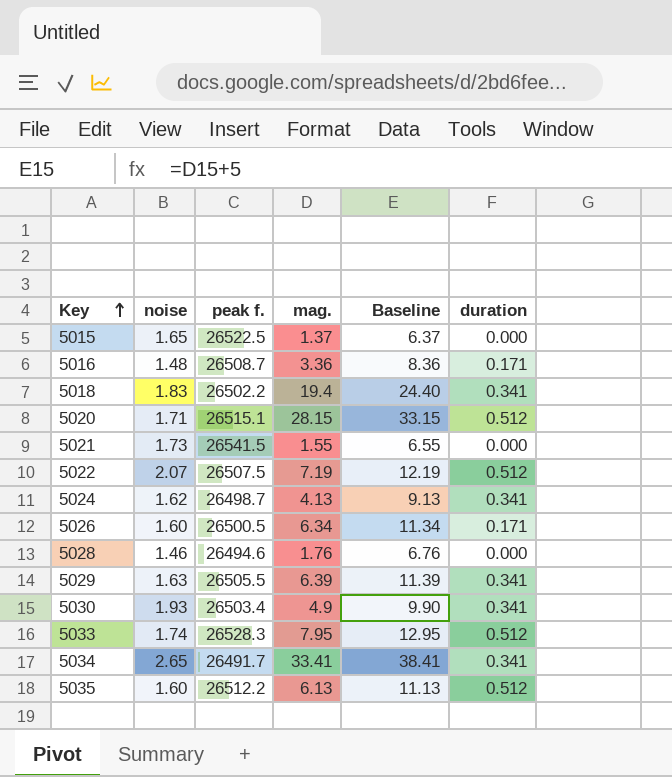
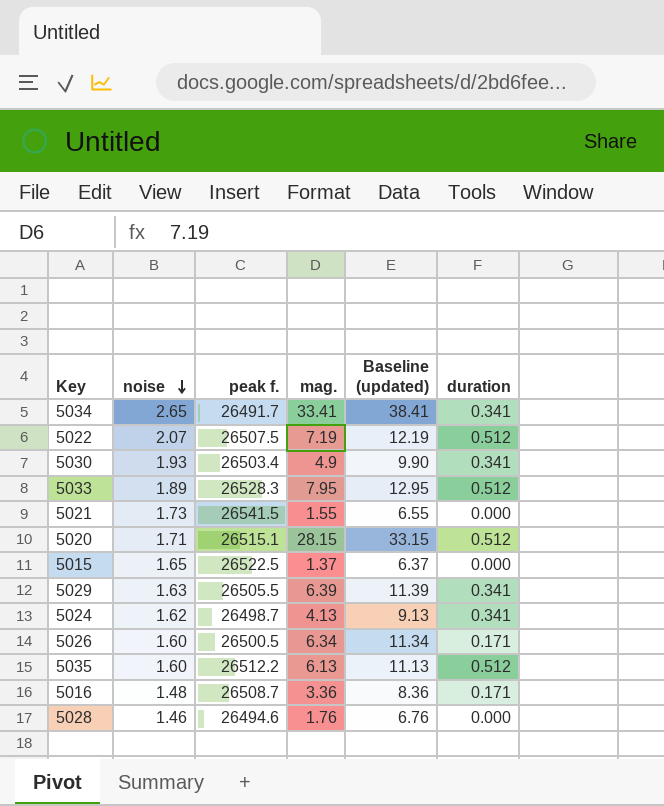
row order: Key ascending -> noise descending
column name: Baseline -> Baseline (updated)
row 5018: 1.83 | 26502.2 | 19.4 | 24.40 | 0.341 -> none
5033 | noise: 1.74 -> 1.89

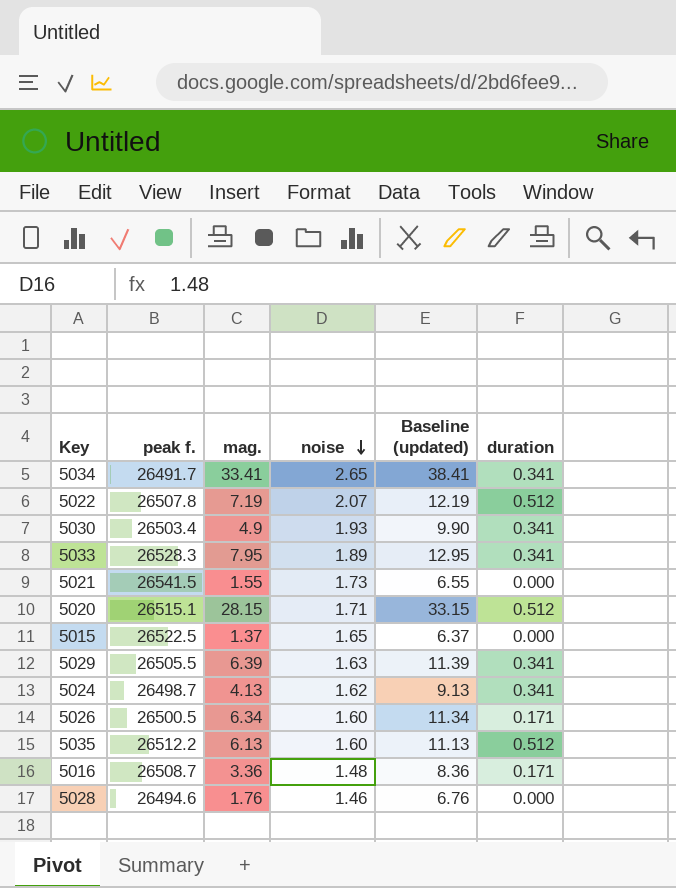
column noise | position: 2 -> 4
5022 | peak f.: 26507.5 -> 26507.8
5033 | duration: 0.512 -> 0.341

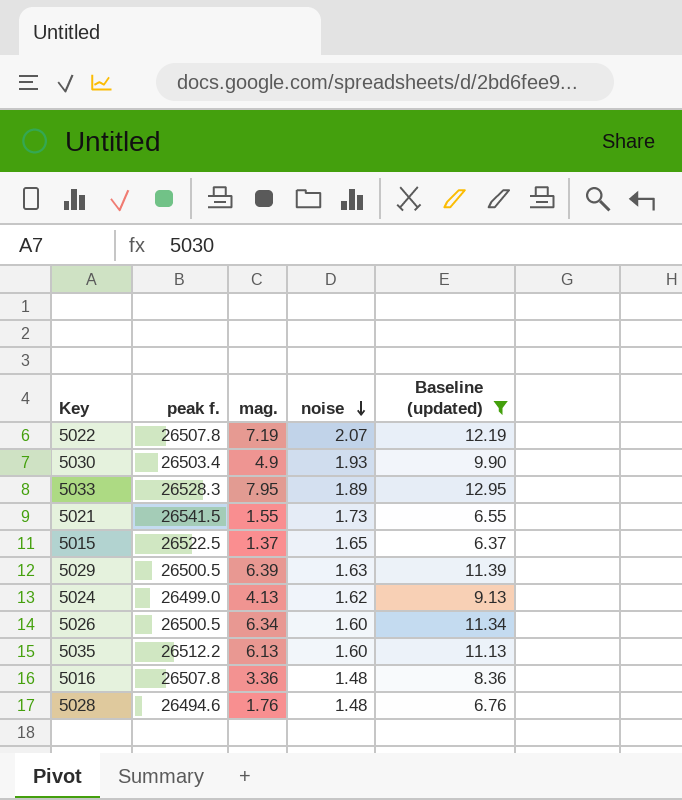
filter: none -> Baseline (updated) <= 12.95
column duration | position: 6 -> none
5029 | peak f.: 26505.5 -> 26500.5
5024 | peak f.: 26498.7 -> 26499.0
5016 | peak f.: 26508.7 -> 26507.8
5028 | noise: 1.46 -> 1.48

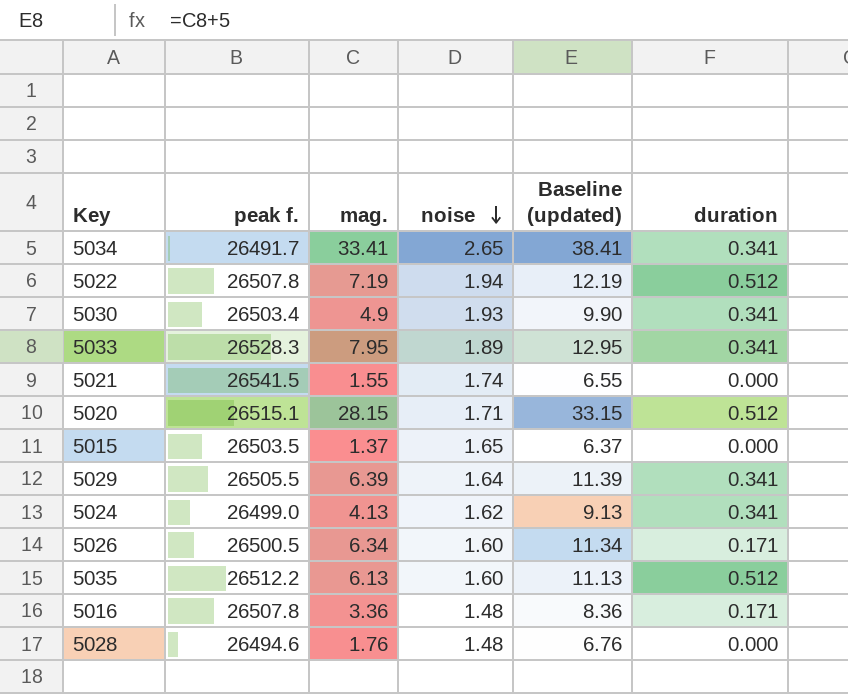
filter: Baseline (updated) <= 12.95 -> none
column duration | position: none -> 6
5022 | noise: 2.07 -> 1.94
5021 | noise: 1.73 -> 1.74
5015 | peak f.: 26522.5 -> 26503.5
5029 | peak f.: 26500.5 -> 26505.5
5029 | noise: 1.63 -> 1.64

